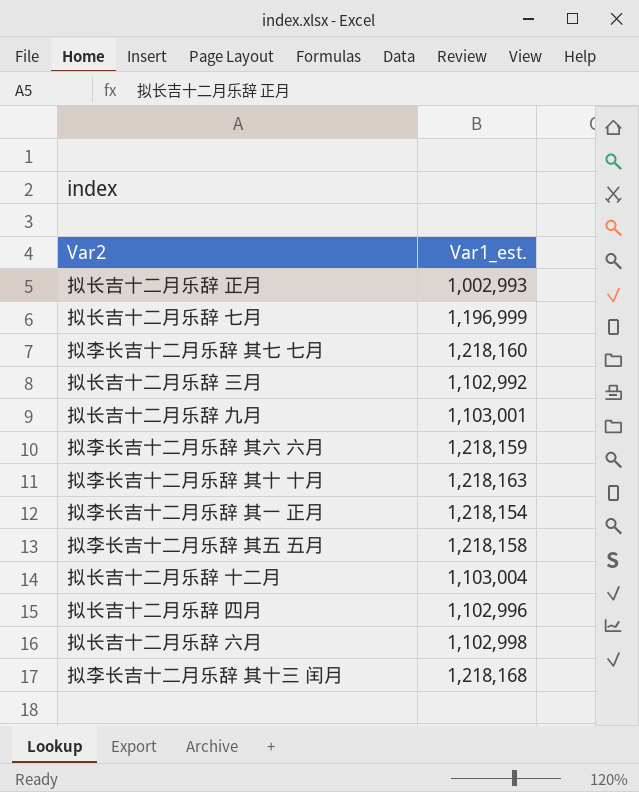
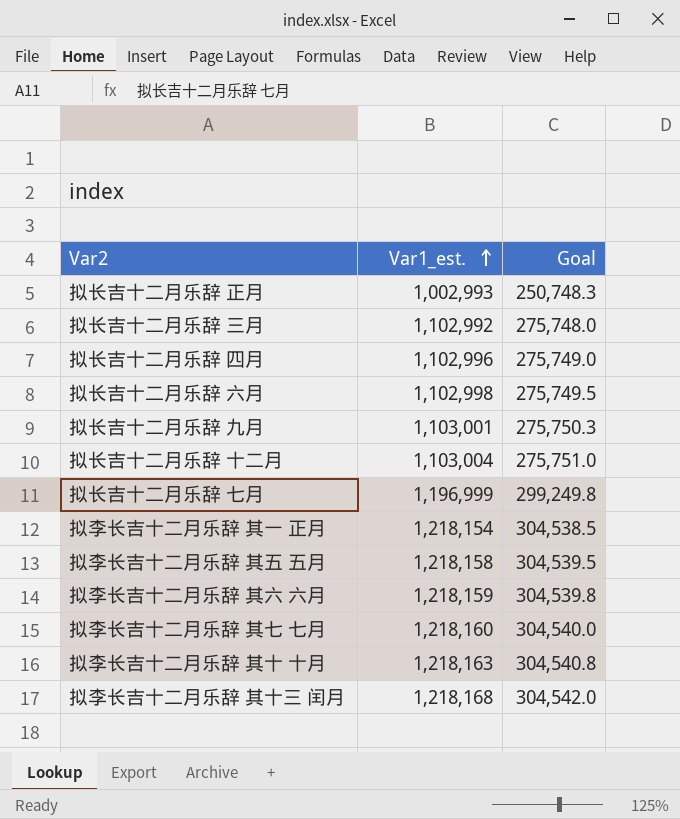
row order: none -> Var1_est. ascending
column Goal | formula: none -> [Var1_est.] * 0.25

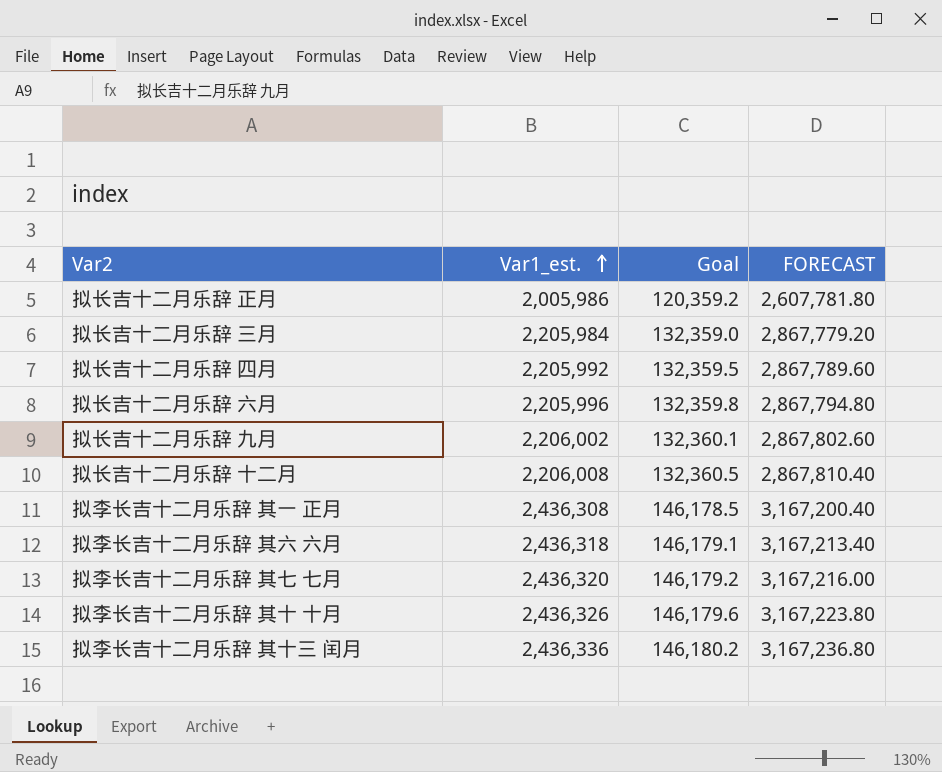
column Goal | formula: [Var1_est.] * 0.25 -> [Var1_est.] * 0.06
column FORECAST | formula: none -> [Var1_est.] * 1.3
row 拟长吉十二月乐辞 七月: 1,196,999 | 299,249.8 -> none
row 拟李长吉十二月乐辞 其五 五月: 1,218,158 | 304,539.5 -> none
拟长吉十二月乐辞 正月 | Var1_est.: 1,002,993 -> 2,005,986
拟长吉十二月乐辞 三月 | Var1_est.: 1,102,992 -> 2,205,984
拟长吉十二月乐辞 四月 | Var1_est.: 1,102,996 -> 2,205,992
拟长吉十二月乐辞 六月 | Var1_est.: 1,102,998 -> 2,205,996
拟长吉十二月乐辞 九月 | Var1_est.: 1,103,001 -> 2,206,002
拟长吉十二月乐辞 十二月 | Var1_est.: 1,103,004 -> 2,206,008
拟李长吉十二月乐辞 其一 正月 | Var1_est.: 1,218,154 -> 2,436,308
拟李长吉十二月乐辞 其六 六月 | Var1_est.: 1,218,159 -> 2,436,318
拟李长吉十二月乐辞 其七 七月 | Var1_est.: 1,218,160 -> 2,436,320
拟李长吉十二月乐辞 其十 十月 | Var1_est.: 1,218,163 -> 2,436,326
拟李长吉十二月乐辞 其十三 闰月 | Var1_est.: 1,218,168 -> 2,436,336

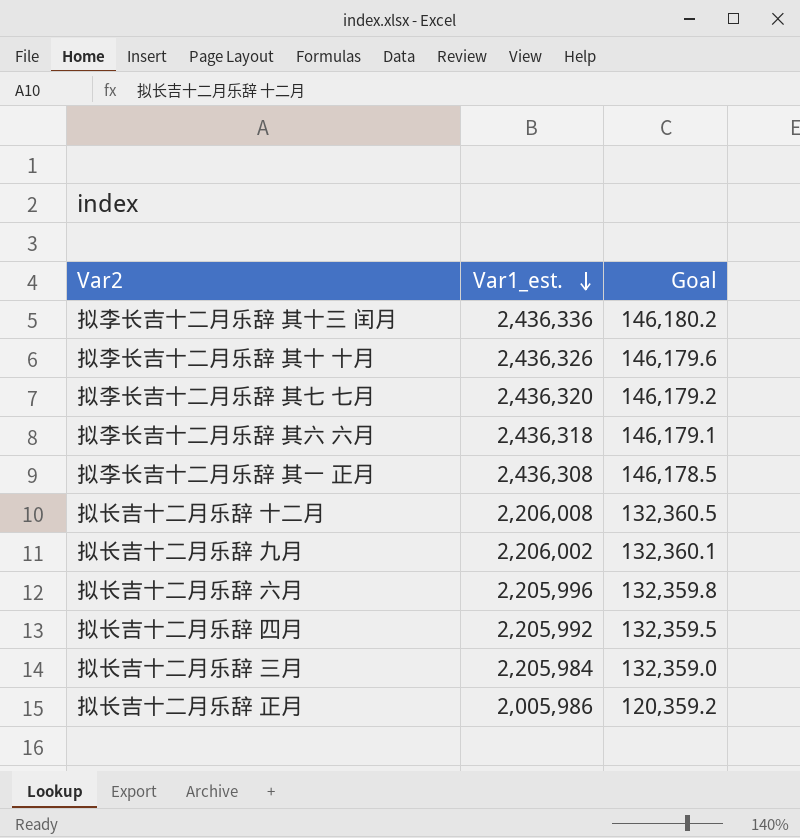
row order: Var1_est. ascending -> Var1_est. descending
column FORECAST | formula: [Var1_est.] * 1.3 -> none

